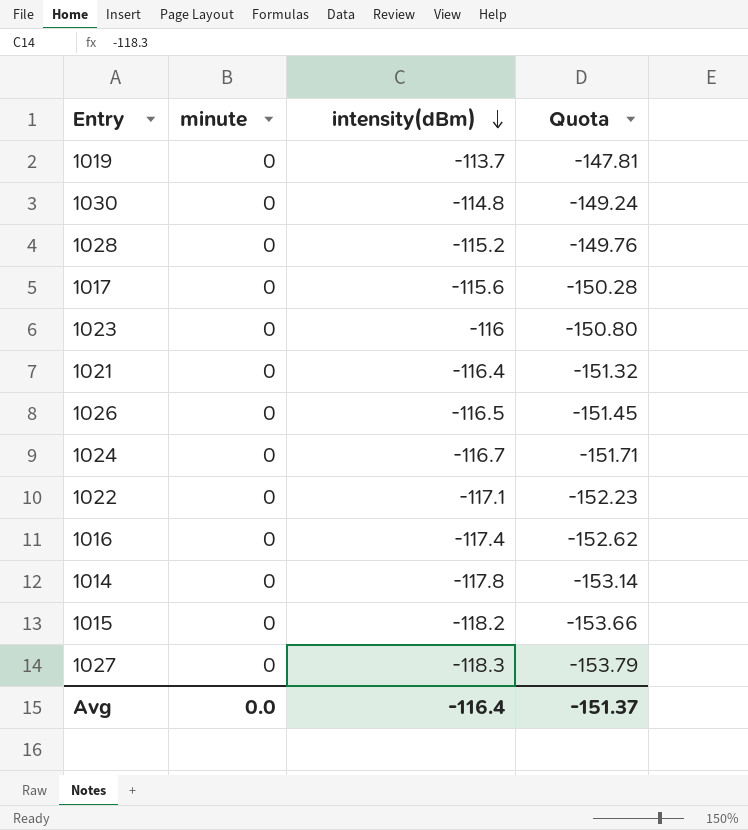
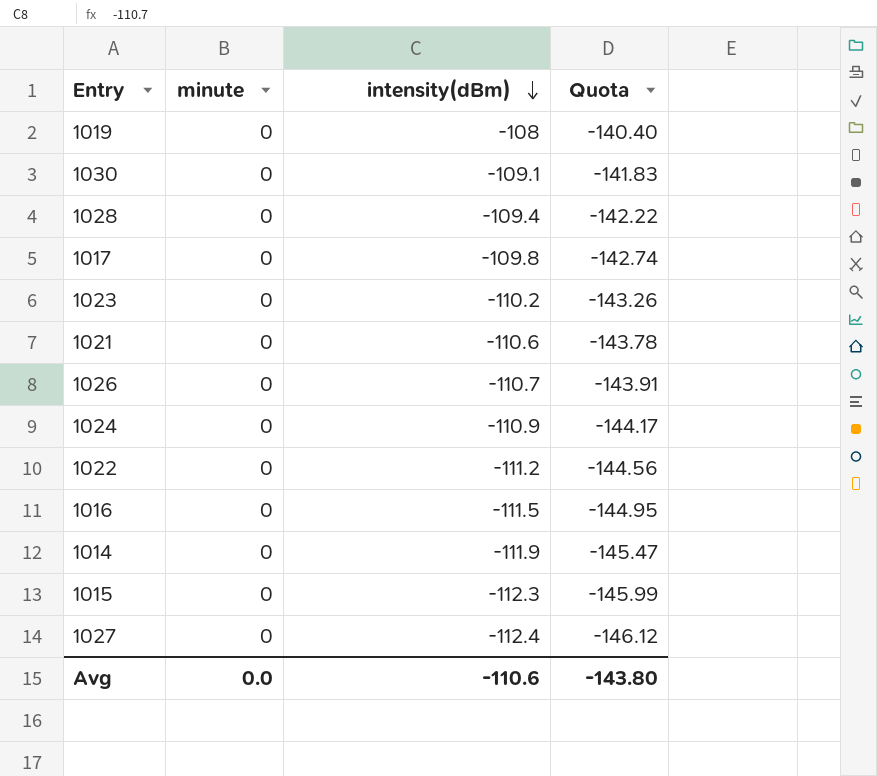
1019 | intensity(dBm): -113.7 -> -108
1019 | Quota: -147.81 -> -140.40
1030 | intensity(dBm): -114.8 -> -109.1
1030 | Quota: -149.24 -> -141.83
1028 | intensity(dBm): -115.2 -> -109.4
1028 | Quota: -149.76 -> -142.22
1017 | intensity(dBm): -115.6 -> -109.8
1017 | Quota: -150.28 -> -142.74
1023 | intensity(dBm): -116 -> -110.2
1023 | Quota: -150.80 -> -143.26
1021 | intensity(dBm): -116.4 -> -110.6
1021 | Quota: -151.32 -> -143.78
1026 | intensity(dBm): -116.5 -> -110.7
1026 | Quota: -151.45 -> -143.91
1024 | intensity(dBm): -116.7 -> -110.9
1024 | Quota: -151.71 -> -144.17
1022 | intensity(dBm): -117.1 -> -111.2
1022 | Quota: -152.23 -> -144.56
1016 | intensity(dBm): -117.4 -> -111.5
1016 | Quota: -152.62 -> -144.95
1014 | intensity(dBm): -117.8 -> -111.9
1014 | Quota: -153.14 -> -145.47
1015 | intensity(dBm): -118.2 -> -112.3
1015 | Quota: -153.66 -> -145.99
1027 | intensity(dBm): -118.3 -> -112.4
1027 | Quota: -153.79 -> -146.12
Avg | intensity(dBm): -116.4 -> -110.6
Avg | Quota: -151.37 -> -143.80

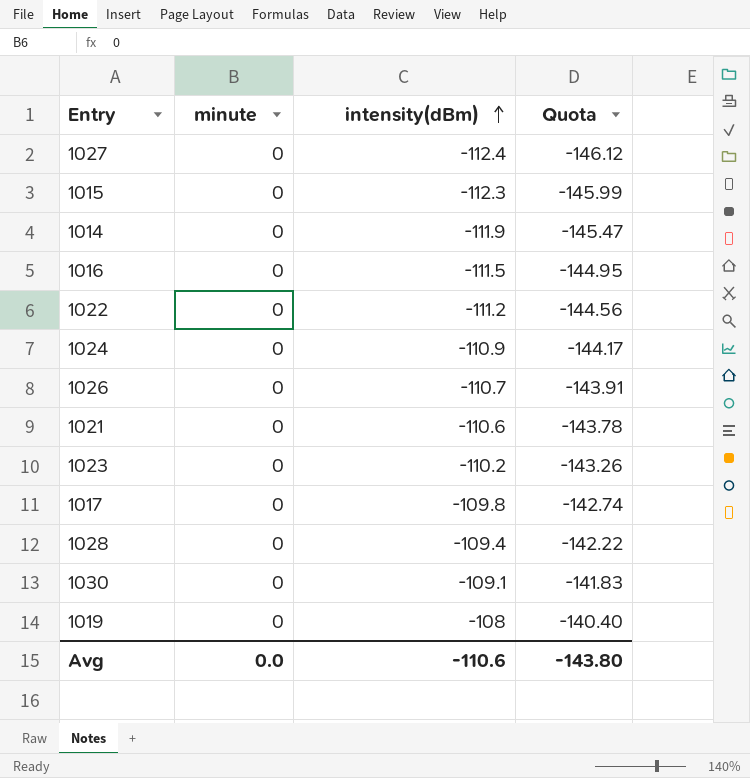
row order: intensity(dBm) descending -> intensity(dBm) ascending

